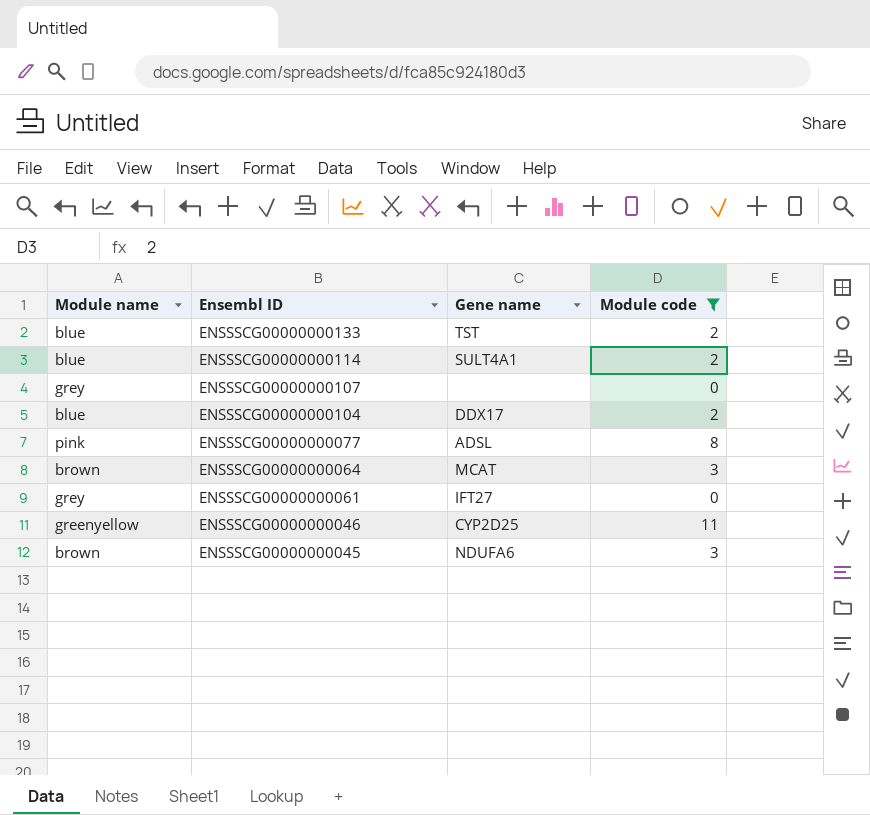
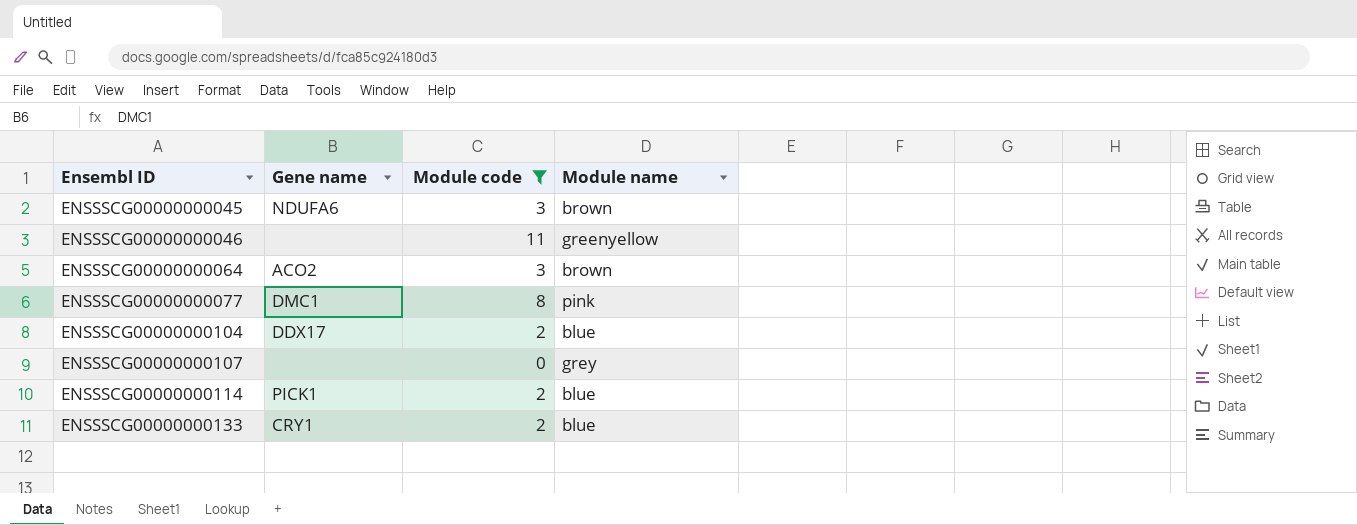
row order: Ensembl ID descending -> Ensembl ID ascending
column Module name | position: 1 -> 4
row ENSSSCG00000000061: grey | IFT27 | 0 -> none
ENSSSCG00000000046 | Gene name: CYP2D25 -> none
ENSSSCG00000000064 | Gene name: MCAT -> ACO2
ENSSSCG00000000077 | Gene name: ADSL -> DMC1
ENSSSCG00000000114 | Gene name: SULT4A1 -> PICK1
ENSSSCG00000000133 | Gene name: TST -> CRY1

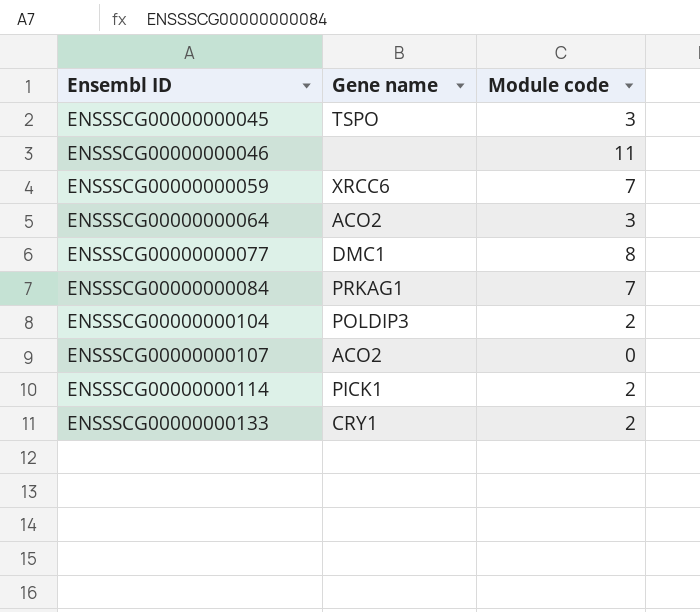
filter: Module code != 7 -> none
column Module name | position: 4 -> none
ENSSSCG00000000045 | Gene name: NDUFA6 -> TSPO
ENSSSCG00000000104 | Gene name: DDX17 -> POLDIP3
ENSSSCG00000000107 | Gene name: none -> ACO2

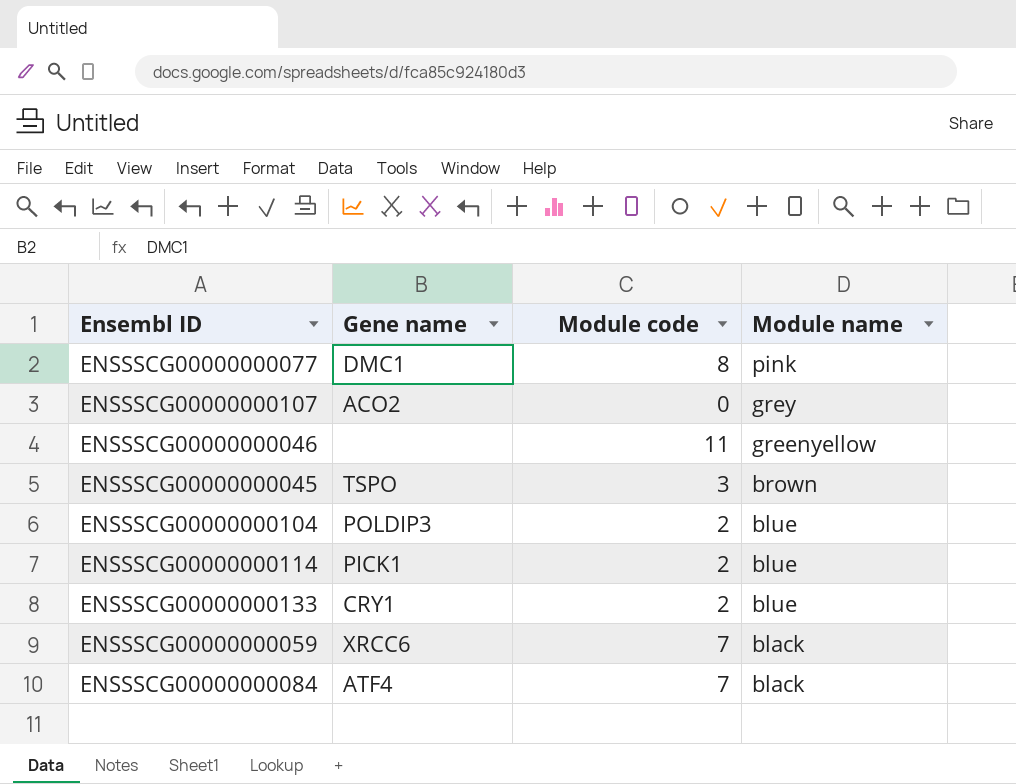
row order: Ensembl ID ascending -> Module name descending
column Module name | position: none -> 4
row ENSSSCG00000000064: ACO2 | 3 -> none
ENSSSCG00000000084 | Gene name: PRKAG1 -> ATF4

